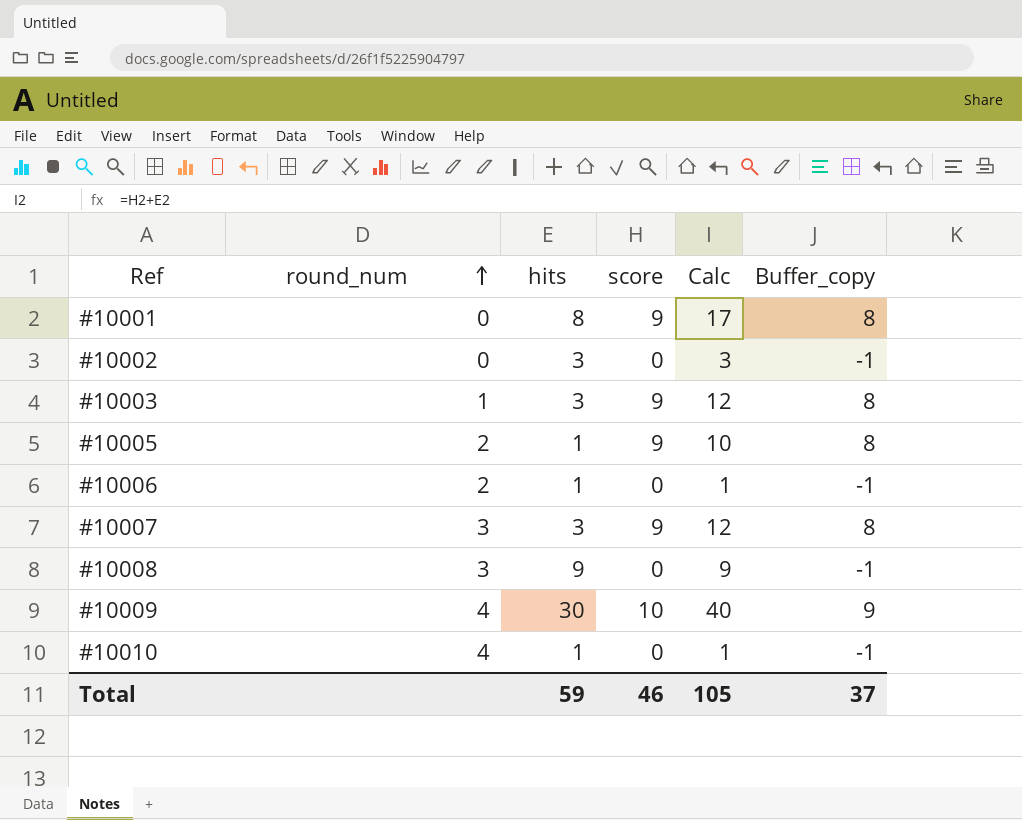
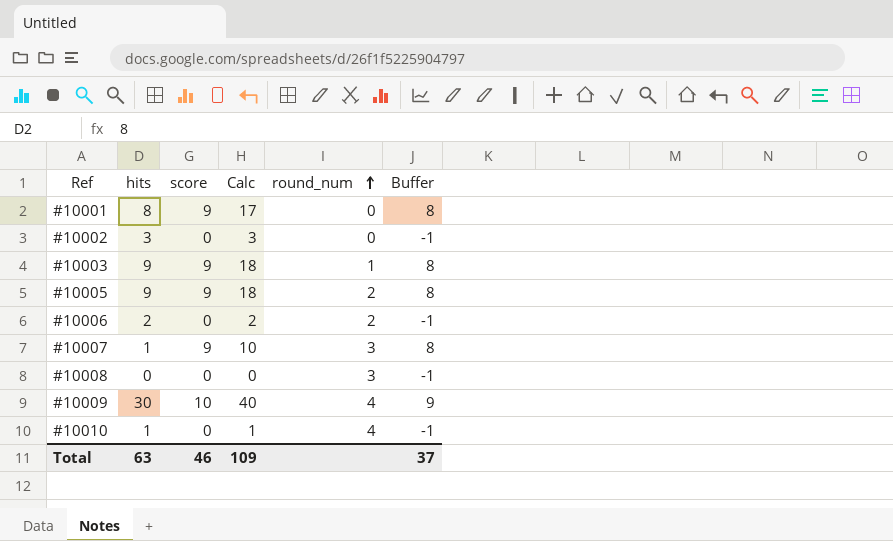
column round_num | position: 2 -> 5
column name: Buffer_copy -> Buffer
#10003 | hits: 3 -> 9
#10003 | Calc: 12 -> 18
#10005 | hits: 1 -> 9
#10005 | Calc: 10 -> 18
#10006 | hits: 1 -> 2
#10006 | Calc: 1 -> 2
#10007 | hits: 3 -> 1
#10007 | Calc: 12 -> 10
#10008 | hits: 9 -> 0
#10008 | Calc: 9 -> 0
Total | hits: 59 -> 63
Total | Calc: 105 -> 109

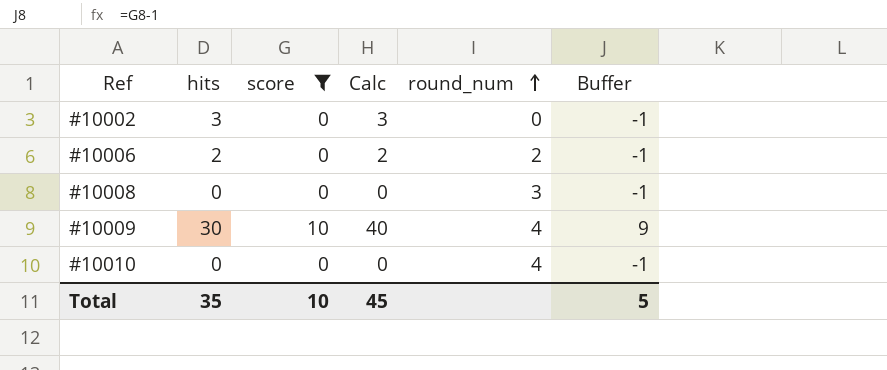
filter: none -> score != 9
#10010 | hits: 1 -> 0
#10010 | Calc: 1 -> 0
Total | hits: 63 -> 35
Total | score: 46 -> 10
Total | Calc: 109 -> 45
Total | Buffer: 37 -> 5

